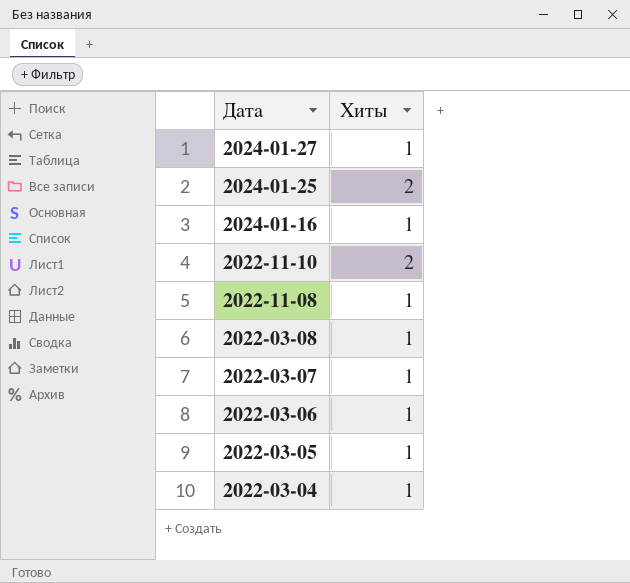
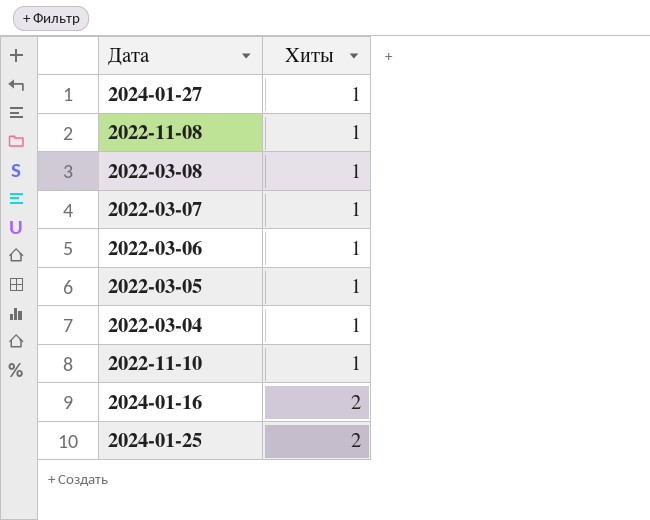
row order: Дата descending -> Хиты ascending
2022-11-10 | Хиты: 2 -> 1
2024-01-16 | Хиты: 1 -> 2

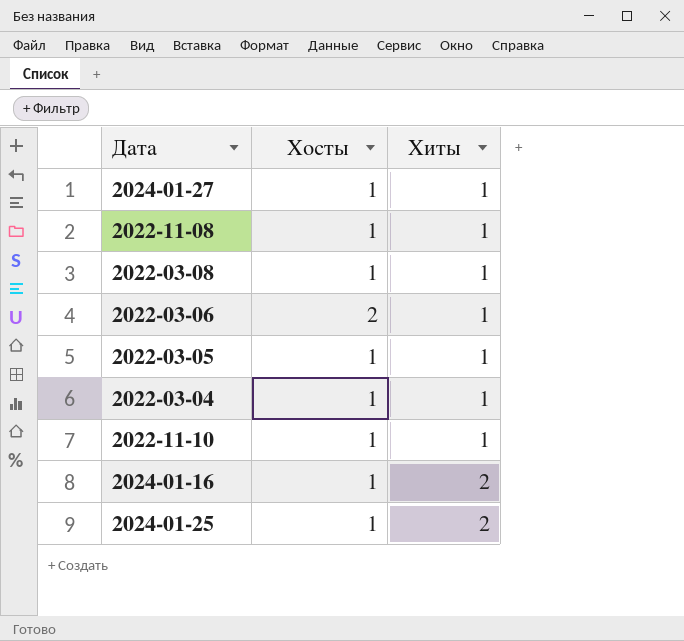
column Хосты | position: none -> 2
row 2022-03-07: 1 -> none

